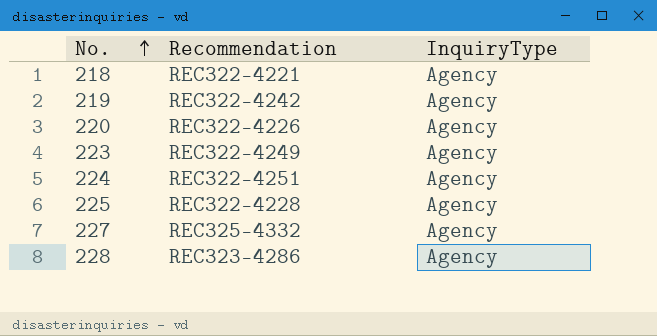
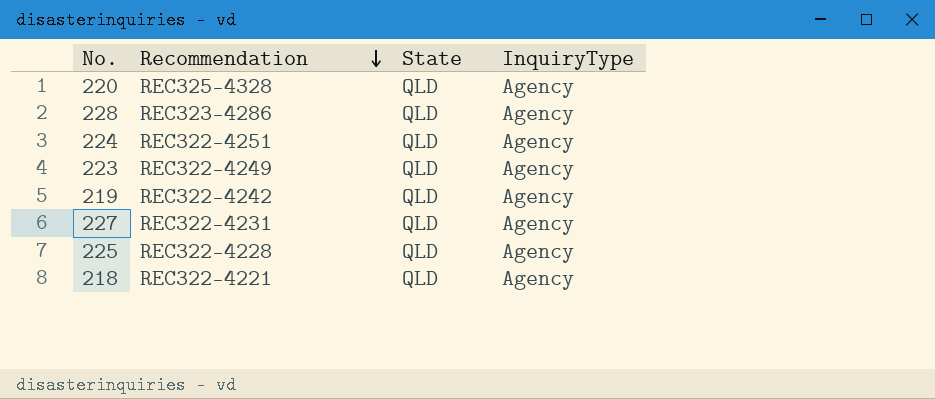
row order: No. ascending -> Recommendation descending
column State | position: none -> 3
220 | Recommendation: REC322-4226 -> REC325-4328
227 | Recommendation: REC325-4332 -> REC322-4231

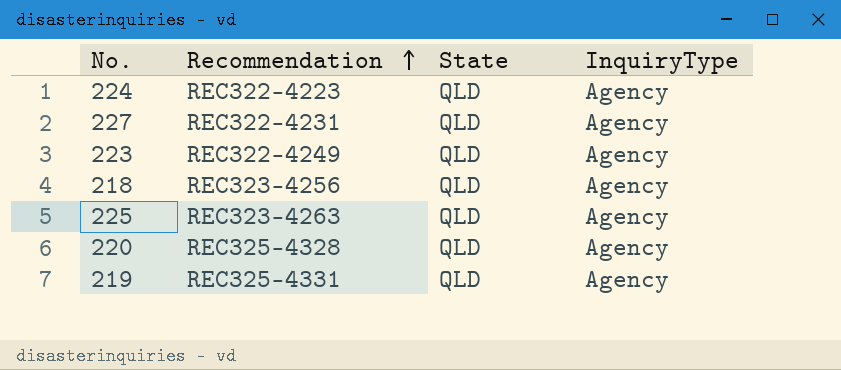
row order: Recommendation descending -> Recommendation ascending
row 228: REC323-4286 | QLD | Agency -> none
224 | Recommendation: REC322-4251 -> REC322-4223
218 | Recommendation: REC322-4221 -> REC323-4256
225 | Recommendation: REC322-4228 -> REC323-4263
219 | Recommendation: REC322-4242 -> REC325-4331

